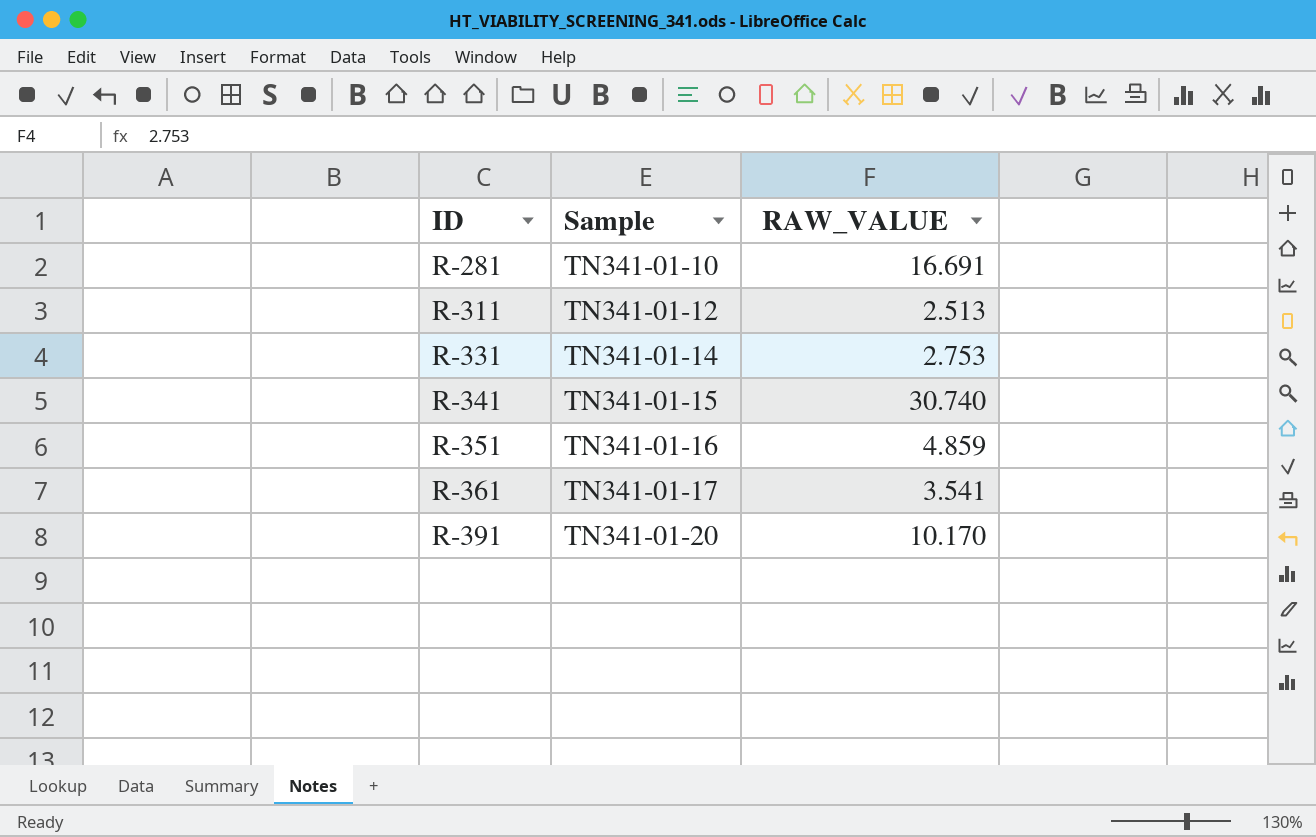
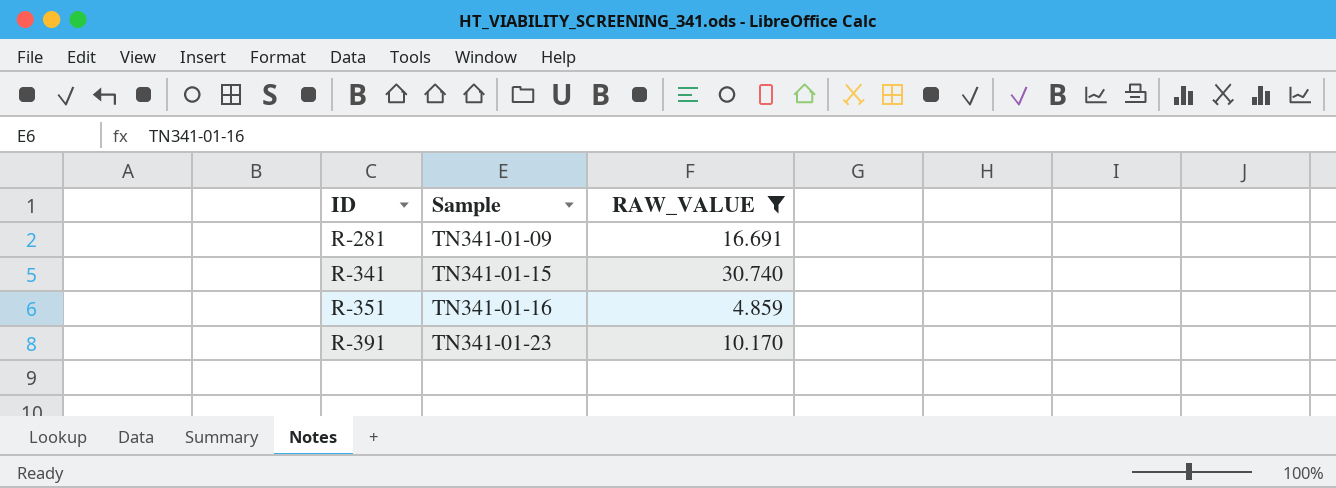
filter: none -> RAW_VALUE >= 4.859
R-281 | Sample: TN341-01-10 -> TN341-01-09
R-391 | Sample: TN341-01-20 -> TN341-01-23

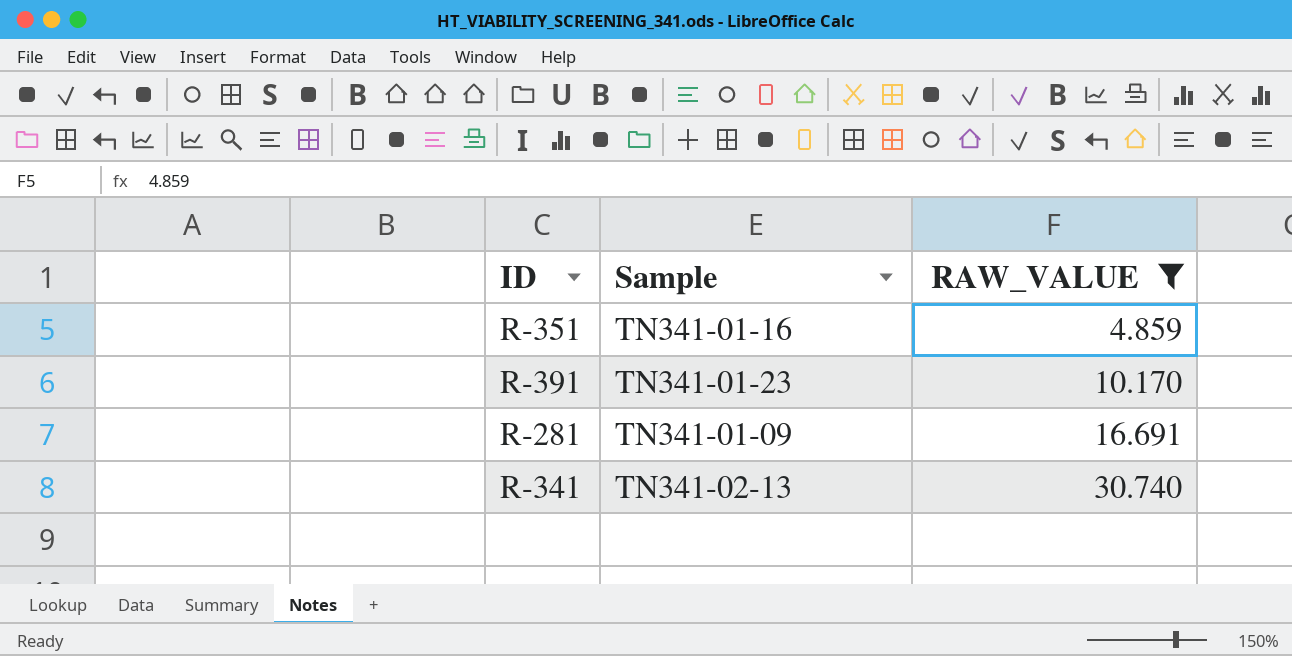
row order: ID ascending -> RAW_VALUE ascending
R-341 | Sample: TN341-01-15 -> TN341-02-13

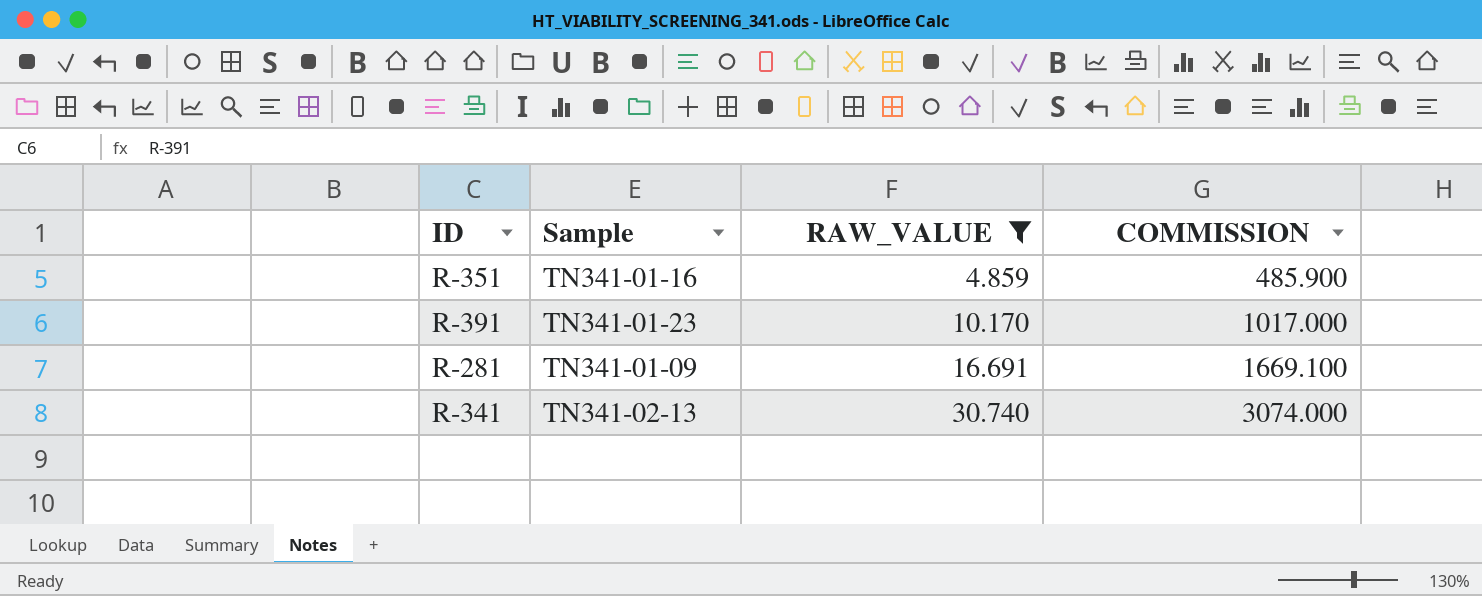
column COMMISSION | formula: none -> [RAW_VALUE] * 100

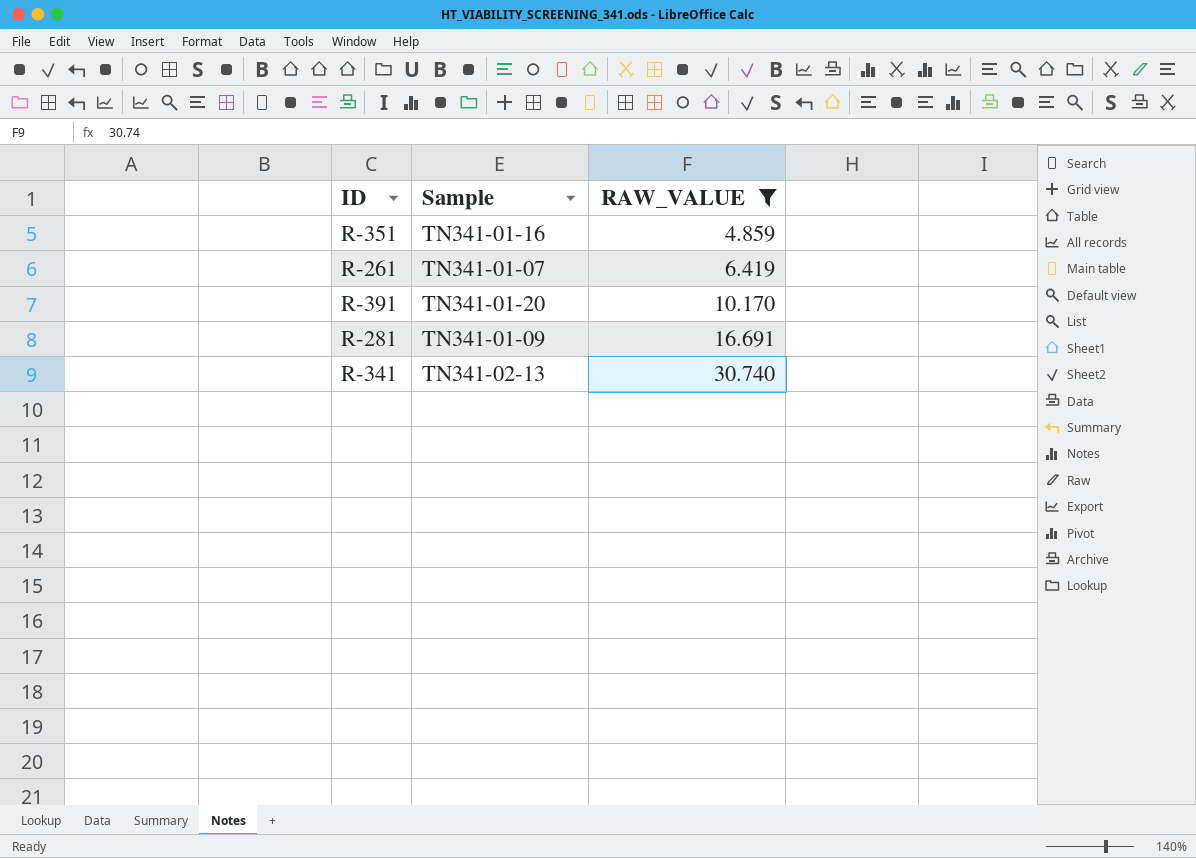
column COMMISSION | formula: [RAW_VALUE] * 100 -> none
row R-261: none -> TN341-01-07 | 6.419
R-391 | Sample: TN341-01-23 -> TN341-01-20

